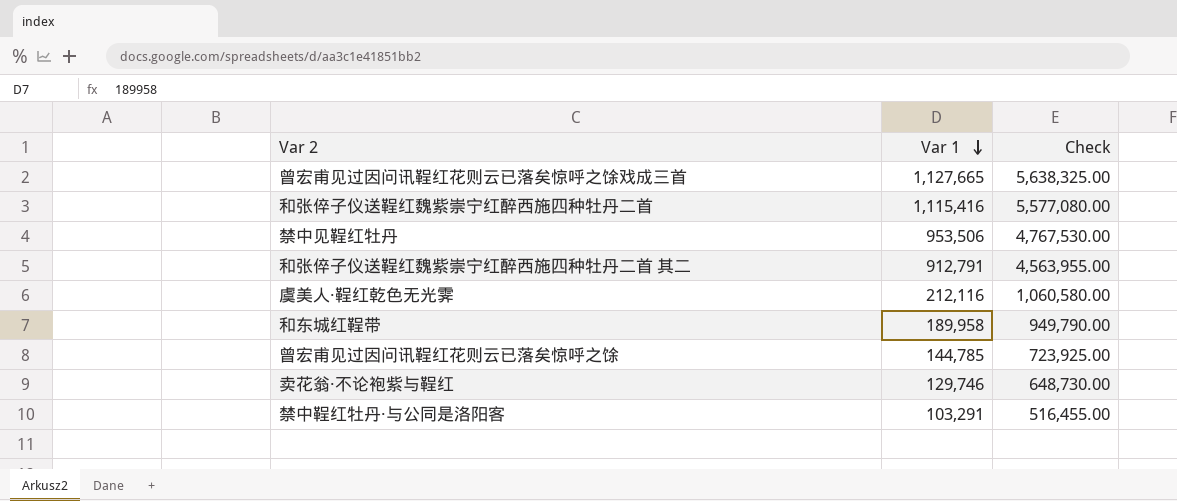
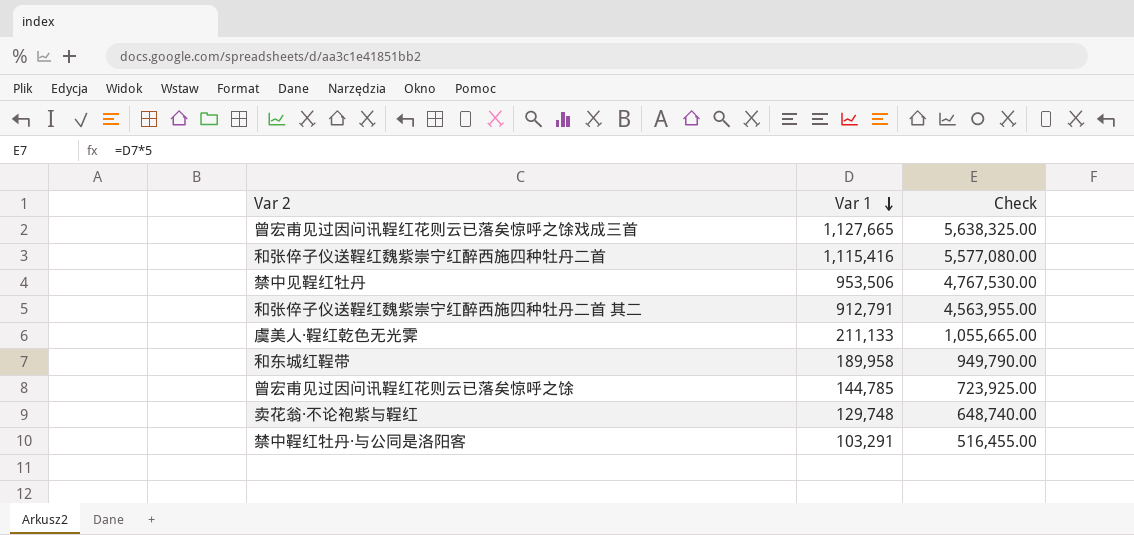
虞美人·鞓红乾色无光霁 | Var 1: 212,116 -> 211,133
虞美人·鞓红乾色无光霁 | Check: 1,060,580.00 -> 1,055,665.00
卖花翁·不论袍紫与鞓红 | Var 1: 129,746 -> 129,748
卖花翁·不论袍紫与鞓红 | Check: 648,730.00 -> 648,740.00

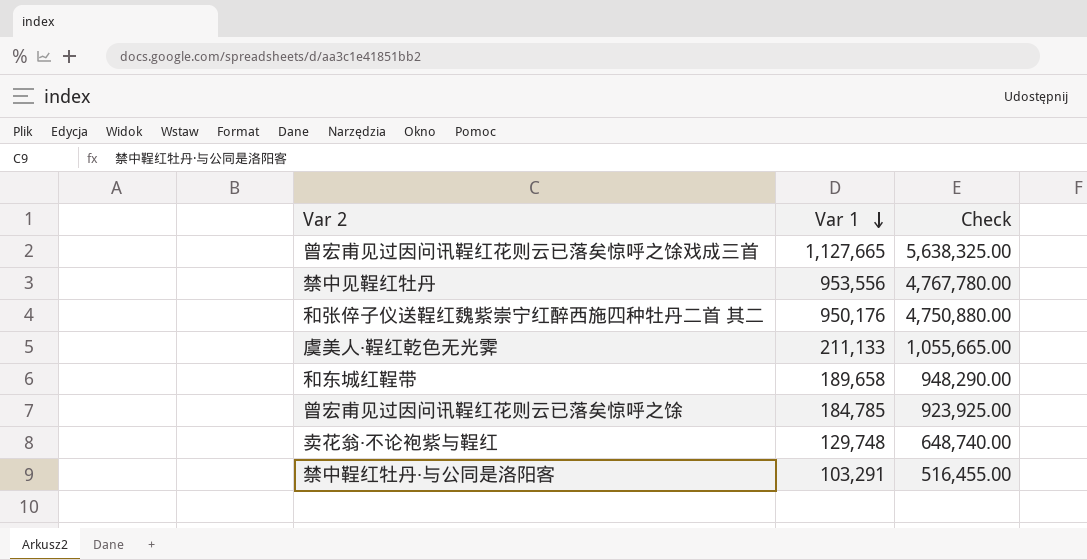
row 和张倅子仪送鞓红魏紫崇宁红醉西施四种牡丹二首: 1,115,416 | 5,577,080.00 -> none
禁中见鞓红牡丹 | Var 1: 953,506 -> 953,556
禁中见鞓红牡丹 | Check: 4,767,530.00 -> 4,767,780.00
和张倅子仪送鞓红魏紫崇宁红醉西施四种牡丹二首 其二 | Var 1: 912,791 -> 950,176
和张倅子仪送鞓红魏紫崇宁红醉西施四种牡丹二首 其二 | Check: 4,563,955.00 -> 4,750,880.00
和东城红鞓带 | Var 1: 189,958 -> 189,658
和东城红鞓带 | Check: 949,790.00 -> 948,290.00
曾宏甫见过因问讯鞓红花则云已落矣惊呼之馀 | Var 1: 144,785 -> 184,785
曾宏甫见过因问讯鞓红花则云已落矣惊呼之馀 | Check: 723,925.00 -> 923,925.00

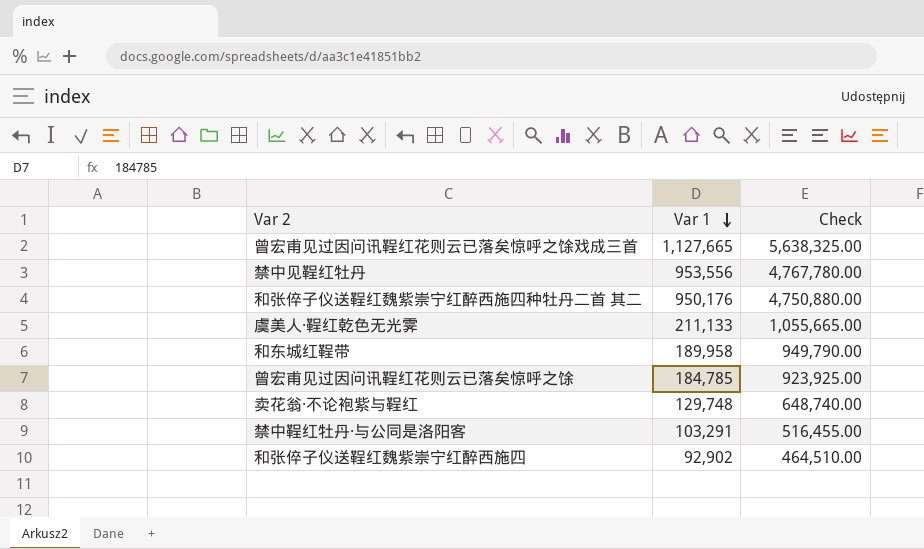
和东城红鞓带 | Var 1: 189,658 -> 189,958
和东城红鞓带 | Check: 948,290.00 -> 949,790.00
row 和张倅子仪送鞓红魏紫崇宁红醉西施四: none -> 92,902 | 464,510.00

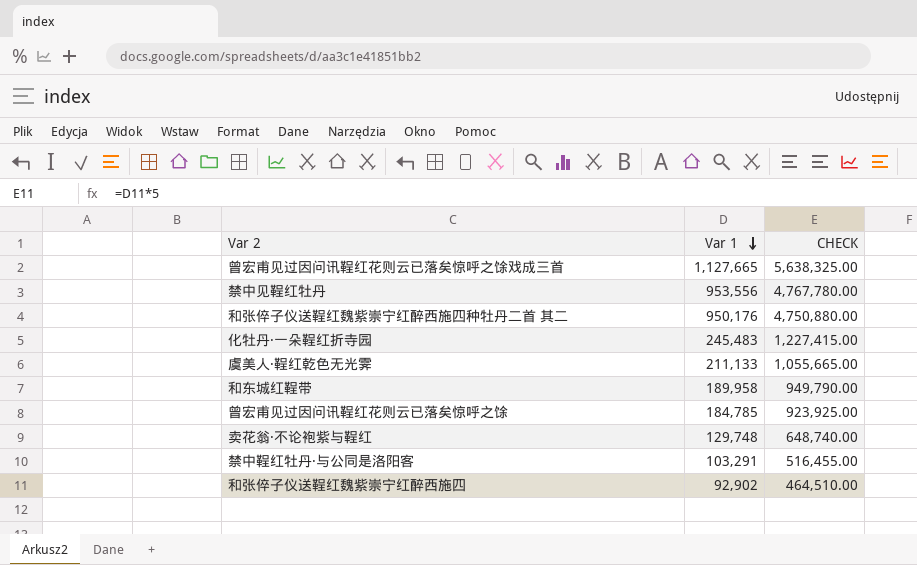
column name: Check -> CHECK
row 化牡丹·一朵鞓红折寺园: none -> 245,483 | 1,227,415.00

